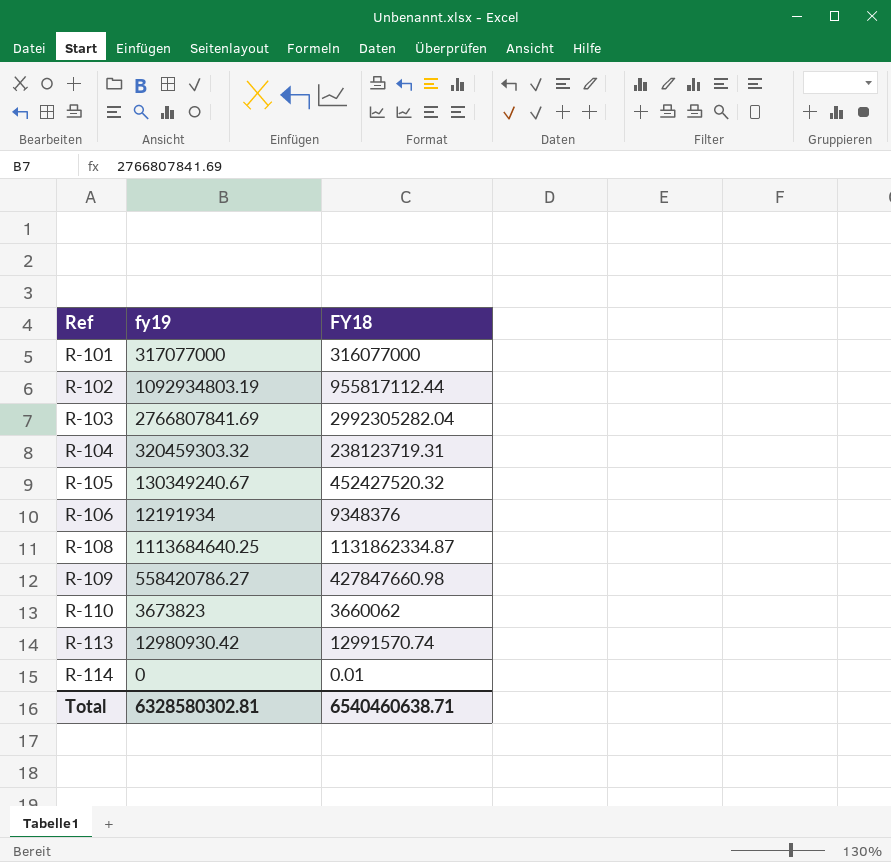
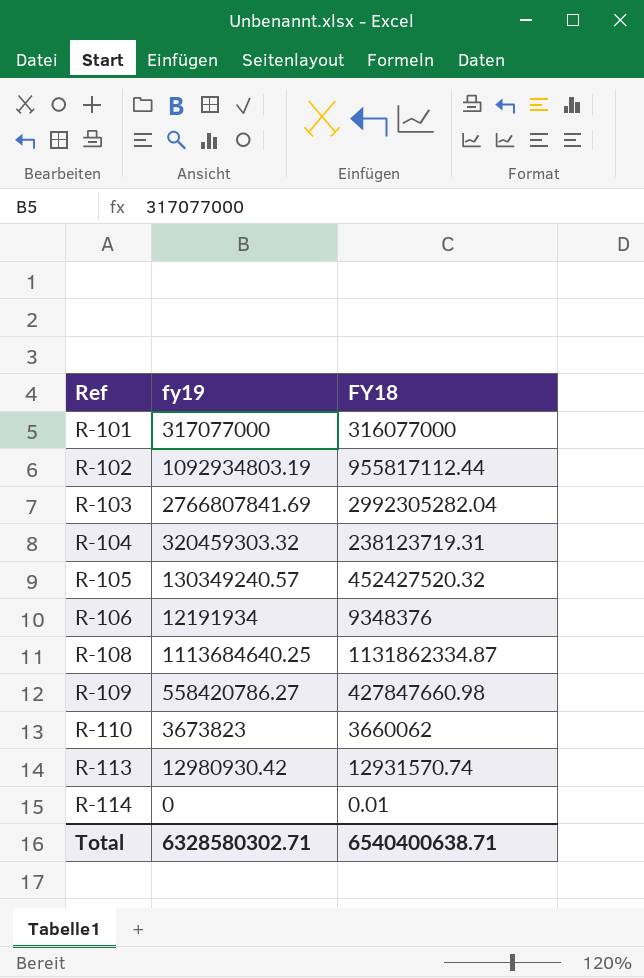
R-105 | fy19: 130349240.67 -> 130349240.57
R-113 | FY18: 12991570.74 -> 12931570.74
Total | fy19: 6328580302.81 -> 6328580302.71
Total | FY18: 6540460638.71 -> 6540400638.71

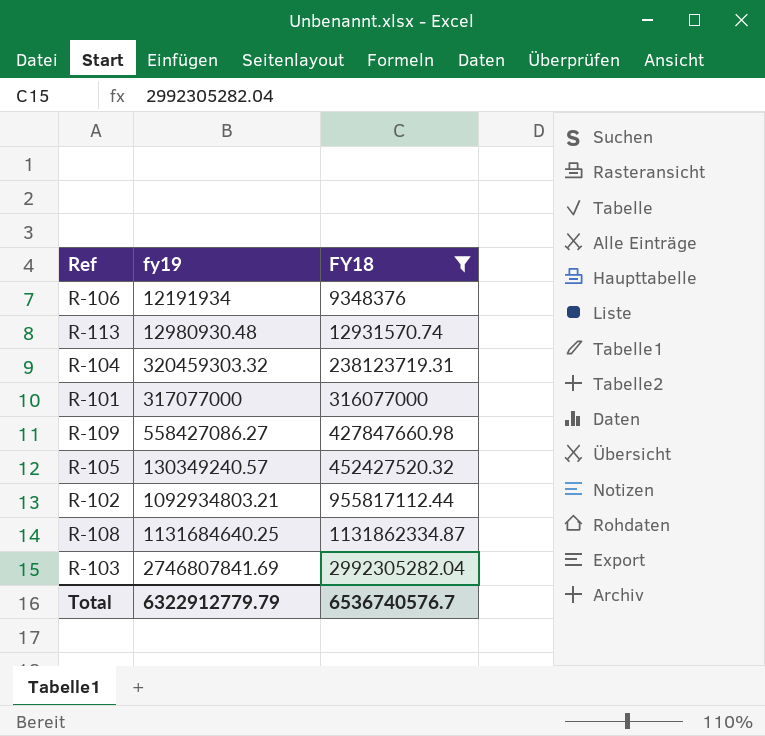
filter: none -> FY18 >= 9348376
row order: Ref ascending -> FY18 ascending
R-113 | fy19: 12980930.42 -> 12980930.48
R-109 | fy19: 558420786.27 -> 558427086.27
R-102 | fy19: 1092934803.19 -> 1092934803.21
R-108 | fy19: 1113684640.25 -> 1131684640.25
R-103 | fy19: 2766807841.69 -> 2746807841.69
Total | fy19: 6328580302.71 -> 6322912779.79
Total | FY18: 6540400638.71 -> 6536740576.7

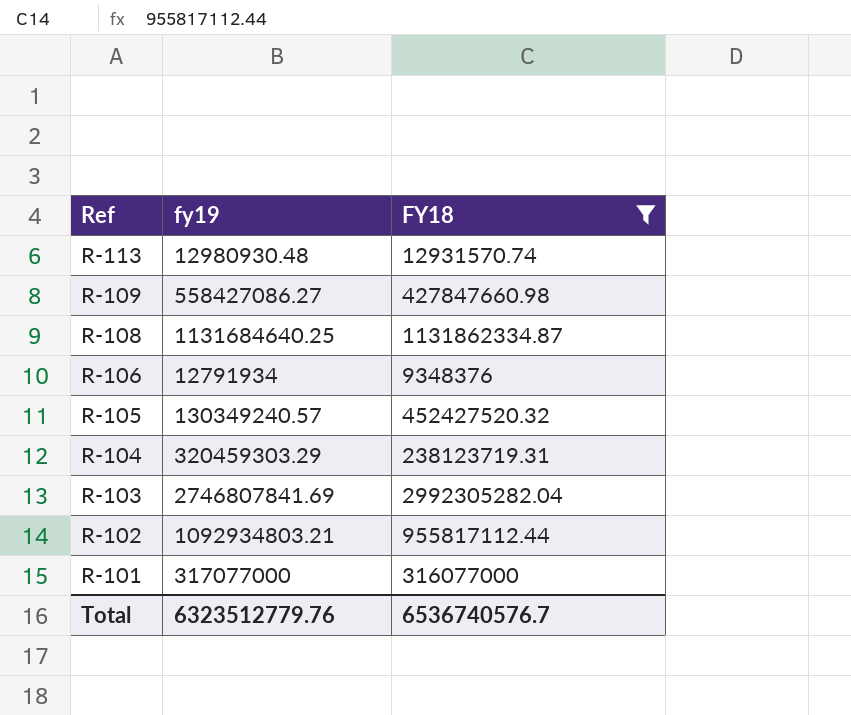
row order: FY18 ascending -> Ref descending
R-106 | fy19: 12191934 -> 12791934
R-104 | fy19: 320459303.32 -> 320459303.29
Total | fy19: 6322912779.79 -> 6323512779.76

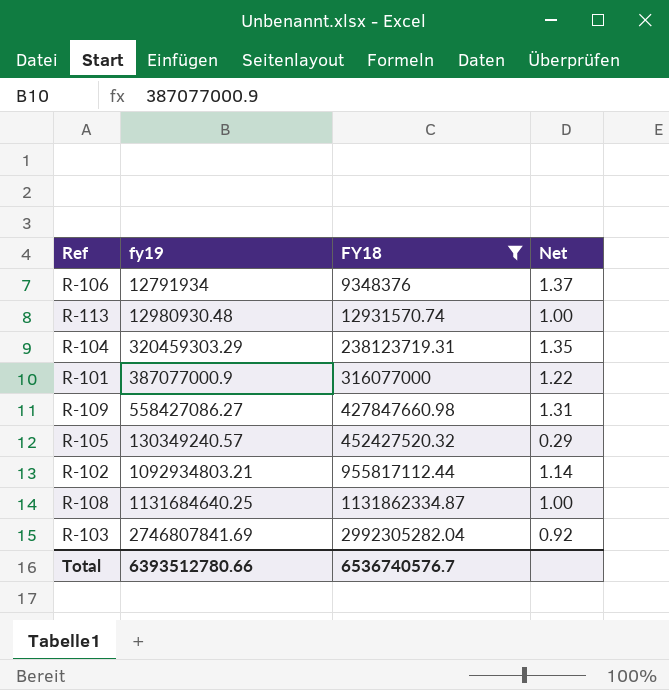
row order: Ref descending -> FY18 ascending
column Net | formula: none -> [fy19] / [FY18]
R-101 | fy19: 317077000 -> 387077000.9
Total | fy19: 6323512779.76 -> 6393512780.66

